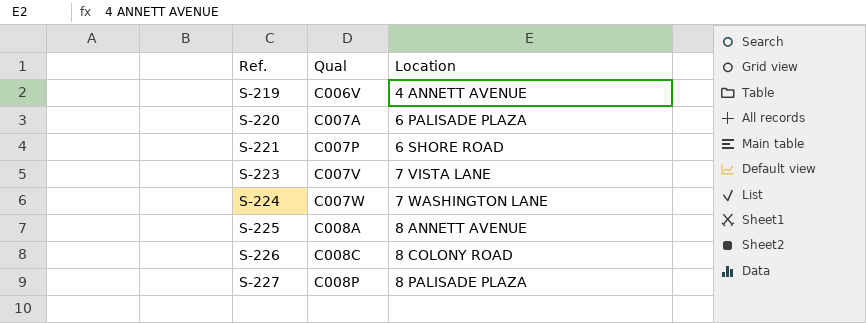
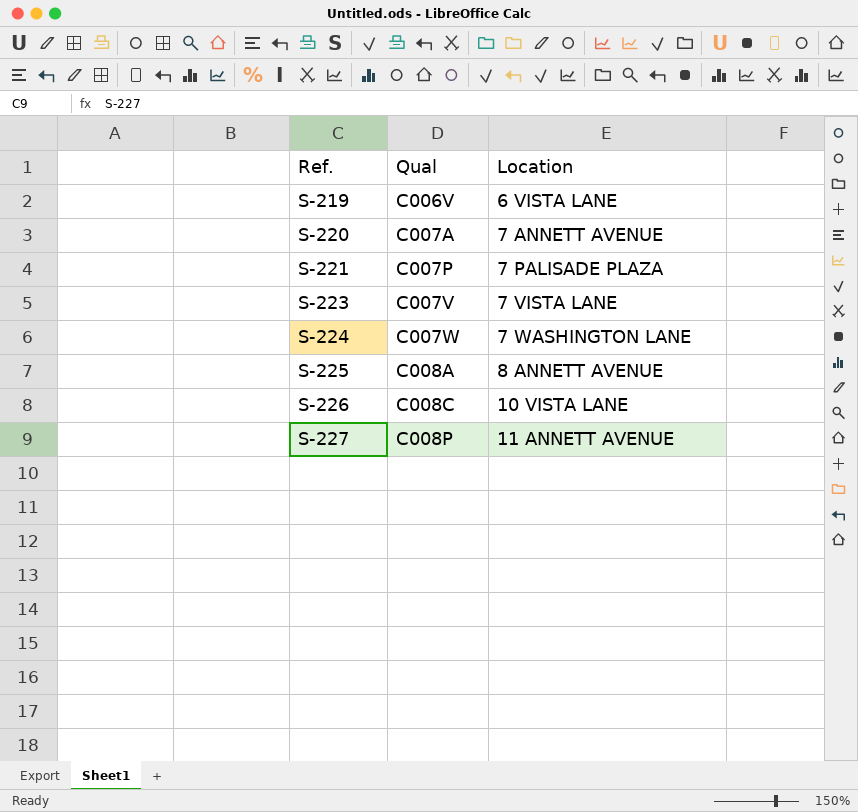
S-219 | Location: 4 ANNETT AVENUE -> 6 VISTA LANE
S-220 | Location: 6 PALISADE PLAZA -> 7 ANNETT AVENUE
S-221 | Location: 6 SHORE ROAD -> 7 PALISADE PLAZA
S-226 | Location: 8 COLONY ROAD -> 10 VISTA LANE
S-227 | Location: 8 PALISADE PLAZA -> 11 ANNETT AVENUE

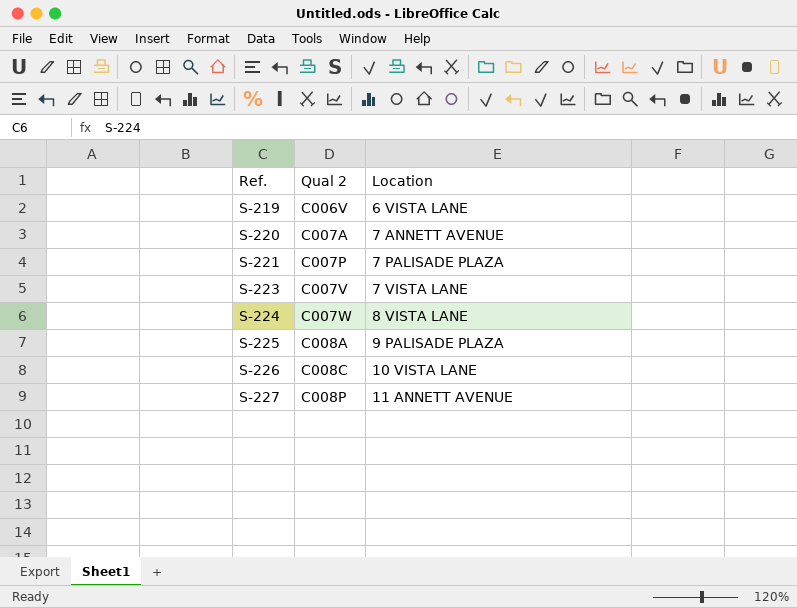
column name: Qual -> Qual 2
S-224 | Location: 7 WASHINGTON LANE -> 8 VISTA LANE
S-225 | Location: 8 ANNETT AVENUE -> 9 PALISADE PLAZA

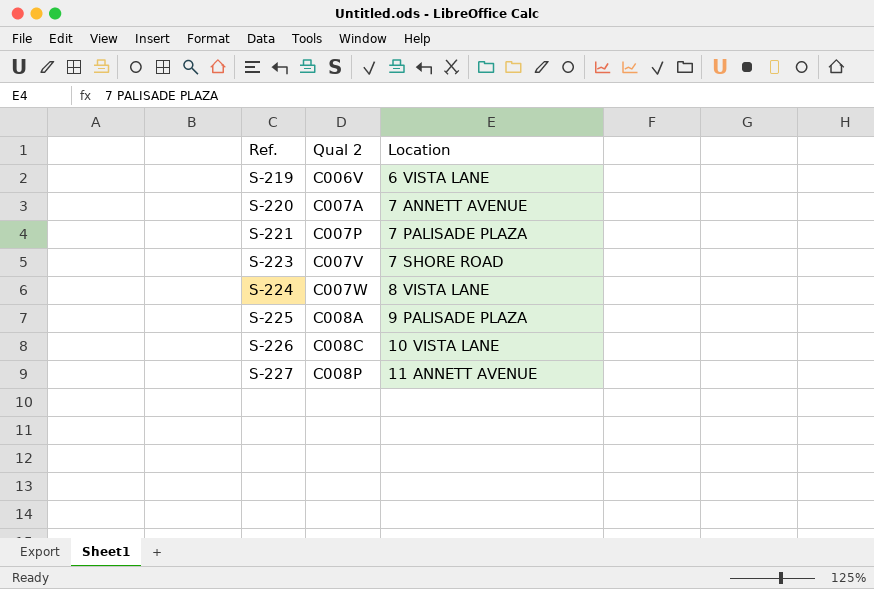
S-223 | Location: 7 VISTA LANE -> 7 SHORE ROAD

